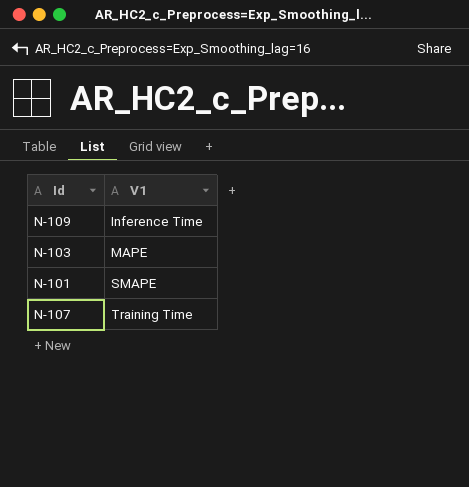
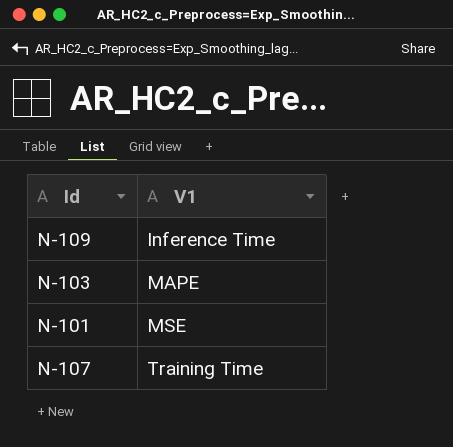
N-101 | V1: SMAPE -> MSE

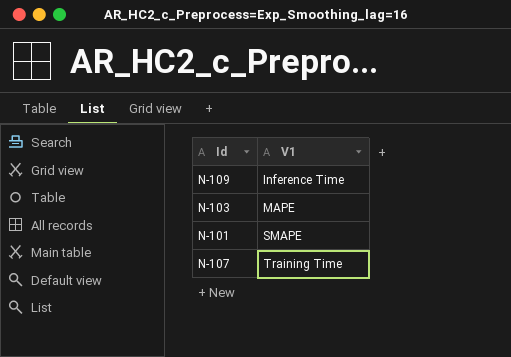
N-101 | V1: MSE -> SMAPE

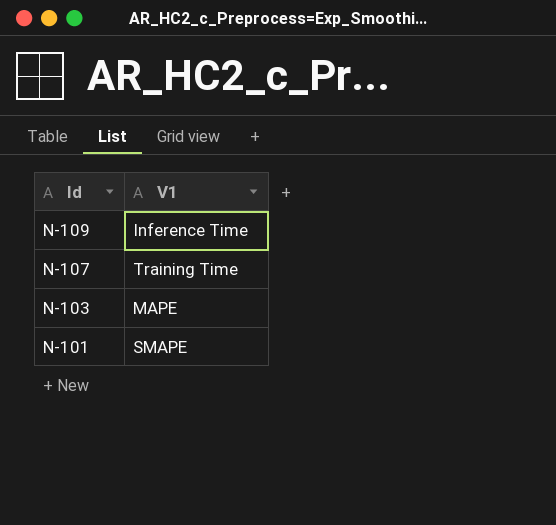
row order: V1 ascending -> Id descending

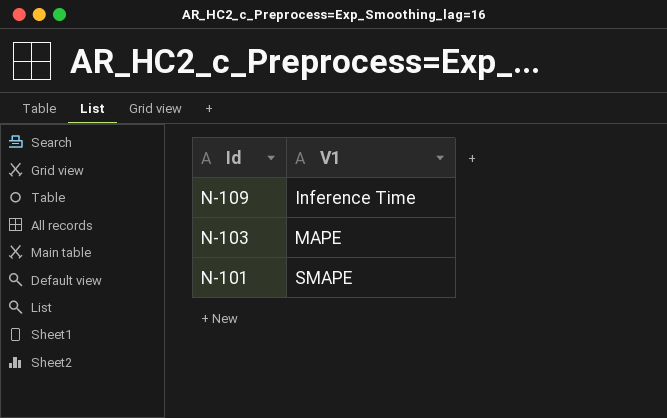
row N-107: Training Time -> none

